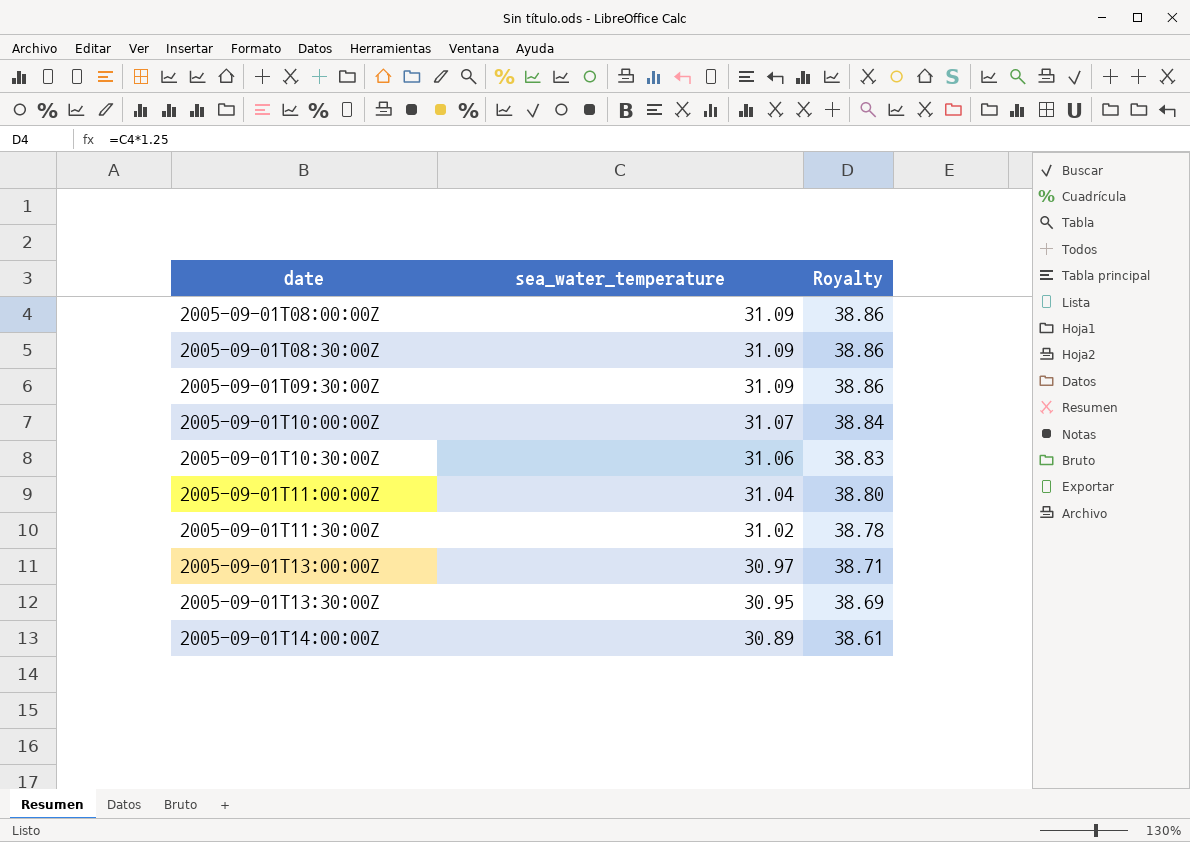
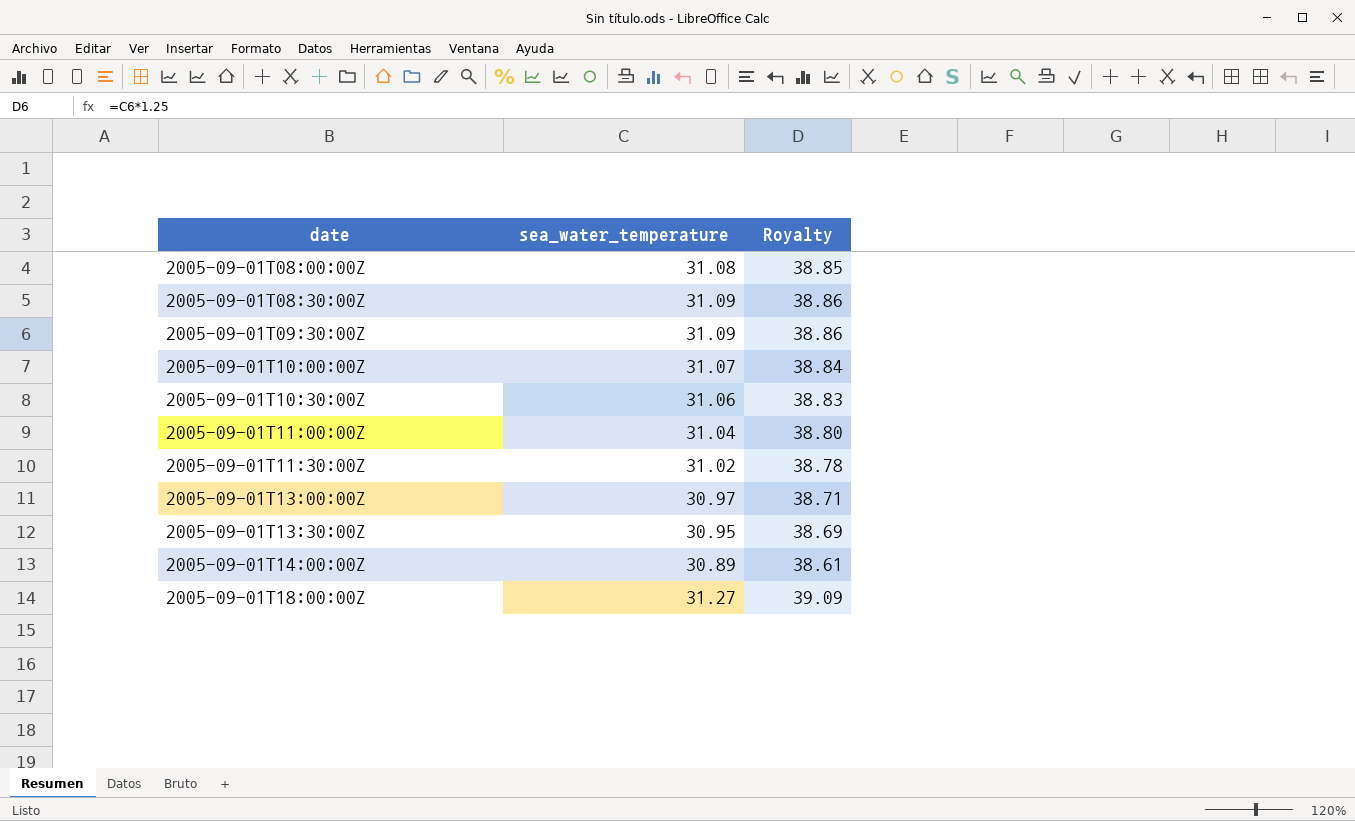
2005-09-01T08:00:00Z | sea_water_temperature: 31.09 -> 31.08
2005-09-01T08:00:00Z | Royalty: 38.86 -> 38.85
row 2005-09-01T18:00:00Z: none -> 31.27 | 39.09

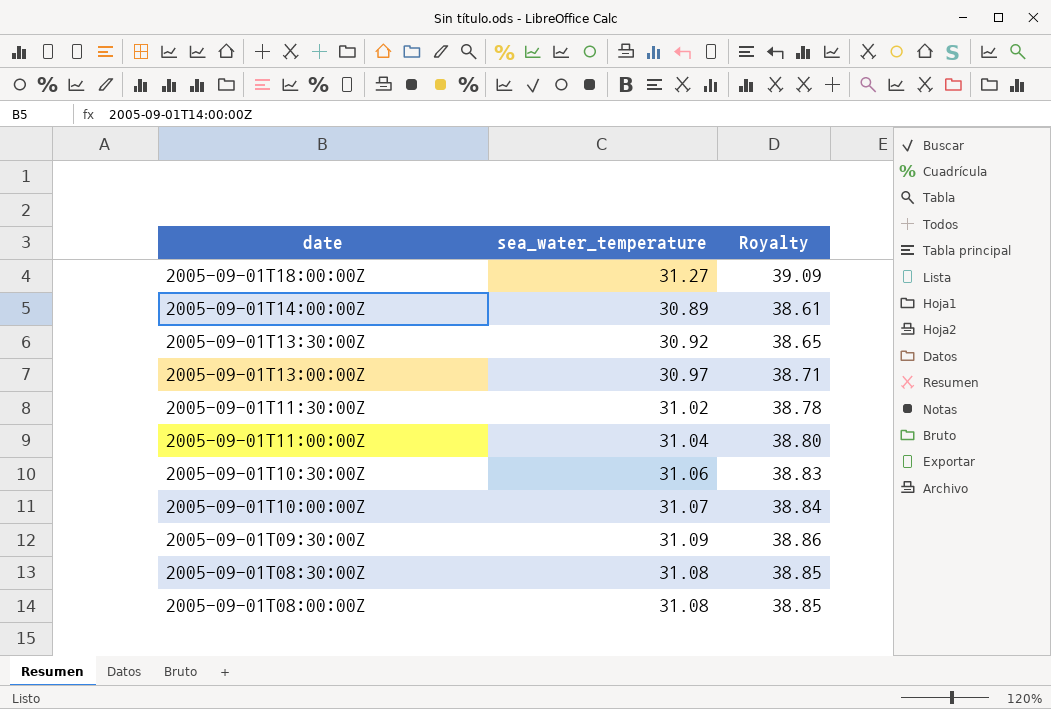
row order: date ascending -> date descending
2005-09-01T13:30:00Z | sea_water_temperature: 30.95 -> 30.92
2005-09-01T13:30:00Z | Royalty: 38.69 -> 38.65
2005-09-01T08:30:00Z | sea_water_temperature: 31.09 -> 31.08
2005-09-01T08:30:00Z | Royalty: 38.86 -> 38.85

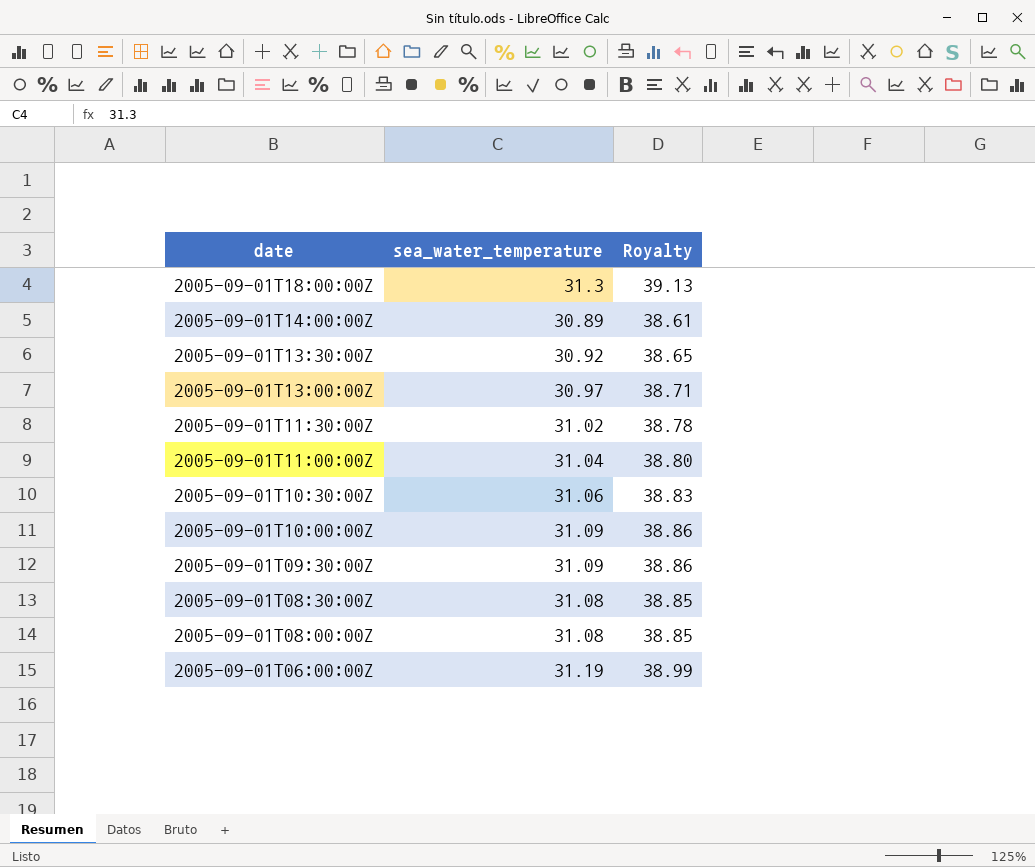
2005-09-01T18:00:00Z | sea_water_temperature: 31.27 -> 31.3
2005-09-01T18:00:00Z | Royalty: 39.09 -> 39.13
2005-09-01T10:00:00Z | sea_water_temperature: 31.07 -> 31.09
2005-09-01T10:00:00Z | Royalty: 38.84 -> 38.86
row 2005-09-01T06:00:00Z: none -> 31.19 | 38.99

